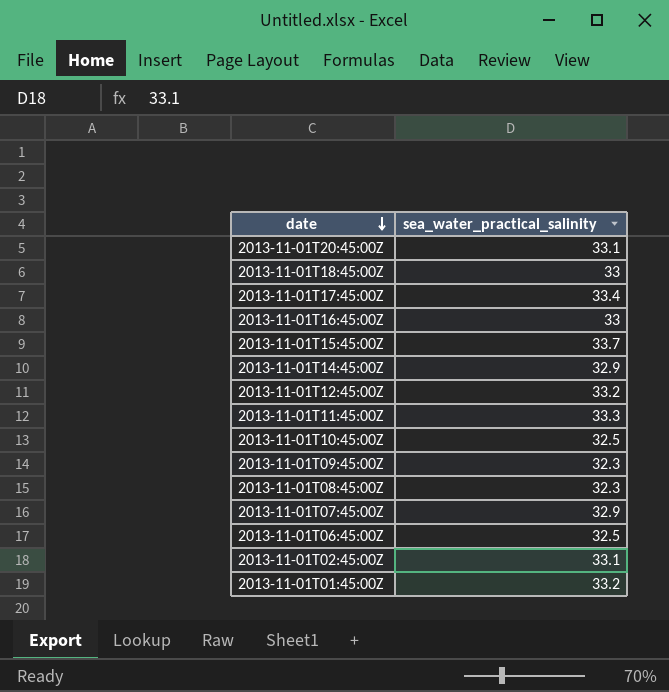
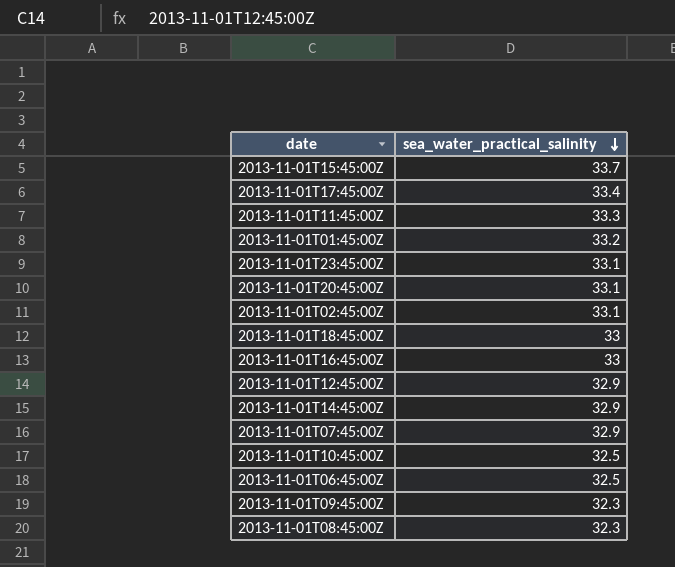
row order: date descending -> sea_water_practical_salinity descending
row 2013-11-01T23:45:00Z: none -> 33.1
2013-11-01T12:45:00Z | sea_water_practical_salinity: 33.2 -> 32.9

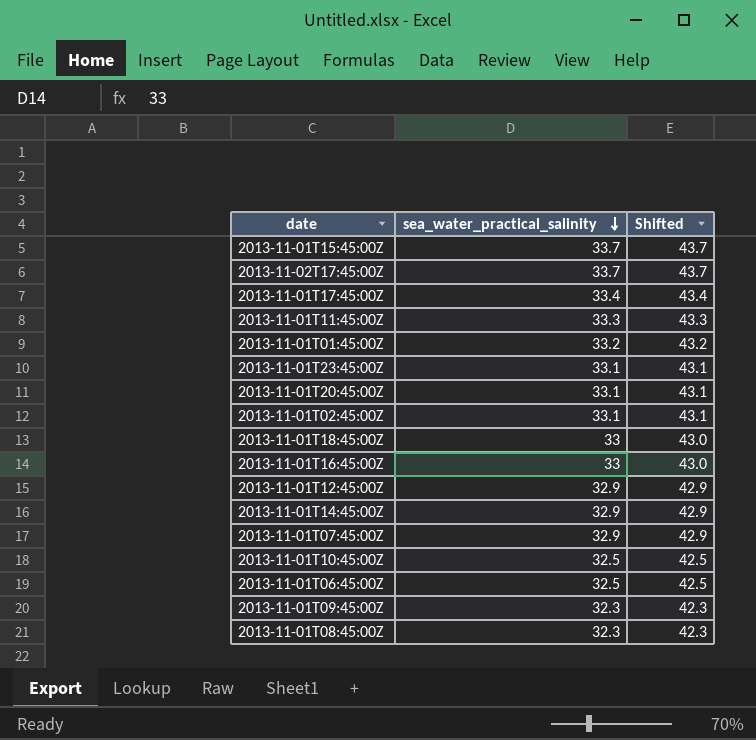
column Shifted | formula: none -> [sea_water_practical_salinity] + 10
row 2013-11-02T17:45:00Z: none -> 33.7 | 43.7

